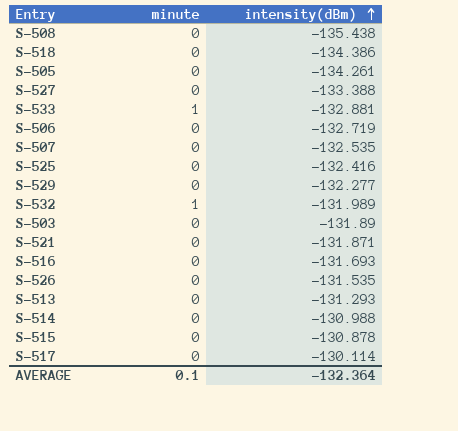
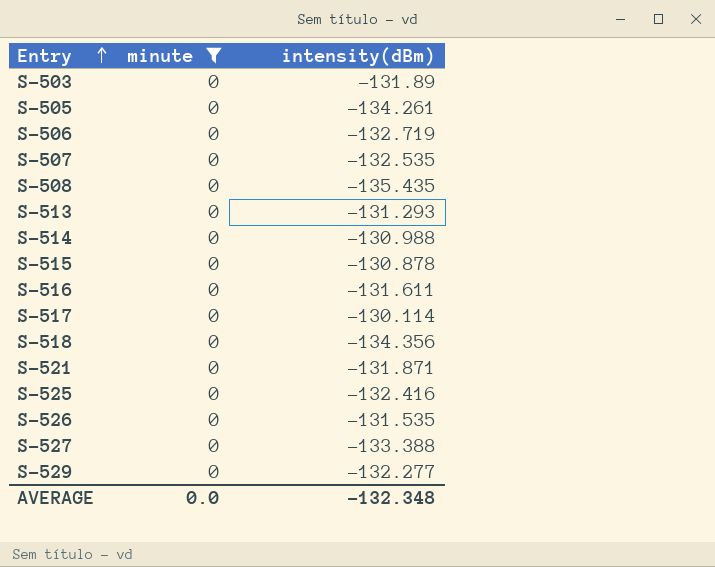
filter: none -> minute = 0
row order: intensity(dBm) ascending -> Entry ascending
S-508 | intensity(dBm): -135.438 -> -135.435
S-516 | intensity(dBm): -131.693 -> -131.611
S-518 | intensity(dBm): -134.386 -> -134.356
AVERAGE | minute: 0.1 -> 0.0
AVERAGE | intensity(dBm): -132.364 -> -132.348

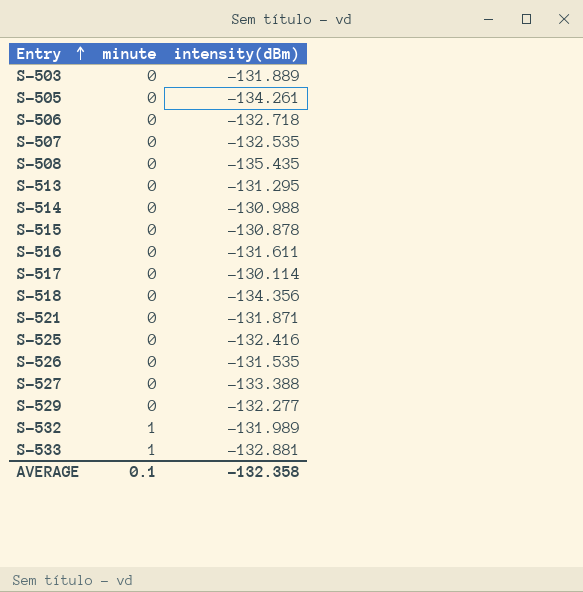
filter: minute = 0 -> none
S-503 | intensity(dBm): -131.89 -> -131.889
S-506 | intensity(dBm): -132.719 -> -132.718
S-513 | intensity(dBm): -131.293 -> -131.295
AVERAGE | minute: 0.0 -> 0.1
AVERAGE | intensity(dBm): -132.348 -> -132.358

